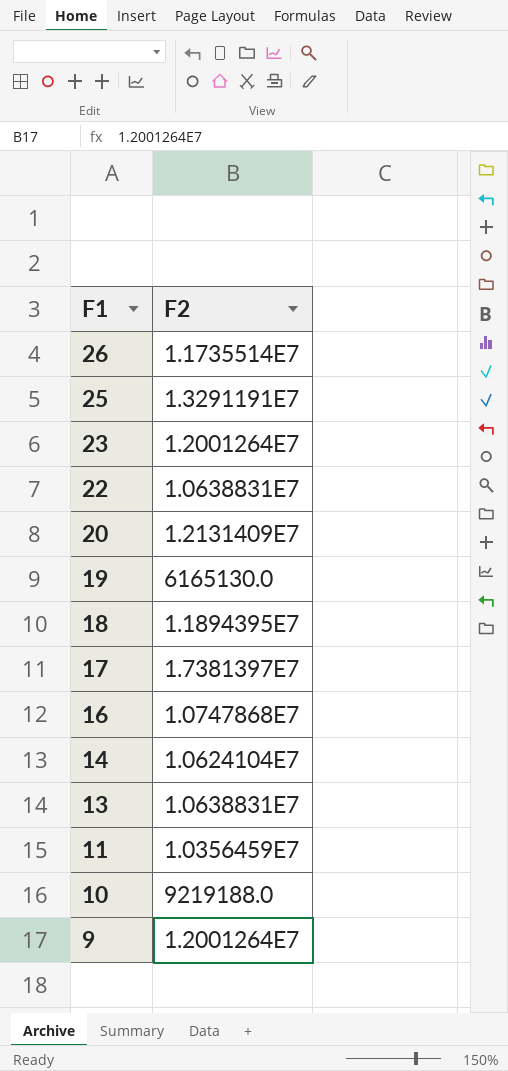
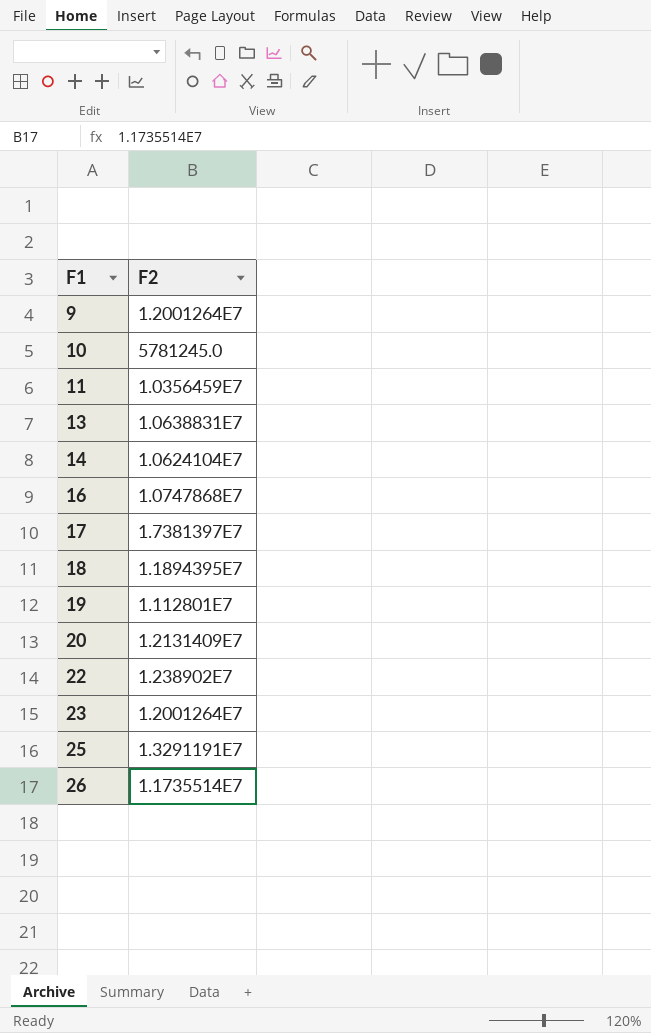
row order: F1 descending -> F1 ascending
10 | F2: 9219188.0 -> 5781245.0
19 | F2: 6165130.0 -> 1.112801E7
22 | F2: 1.0638831E7 -> 1.238902E7

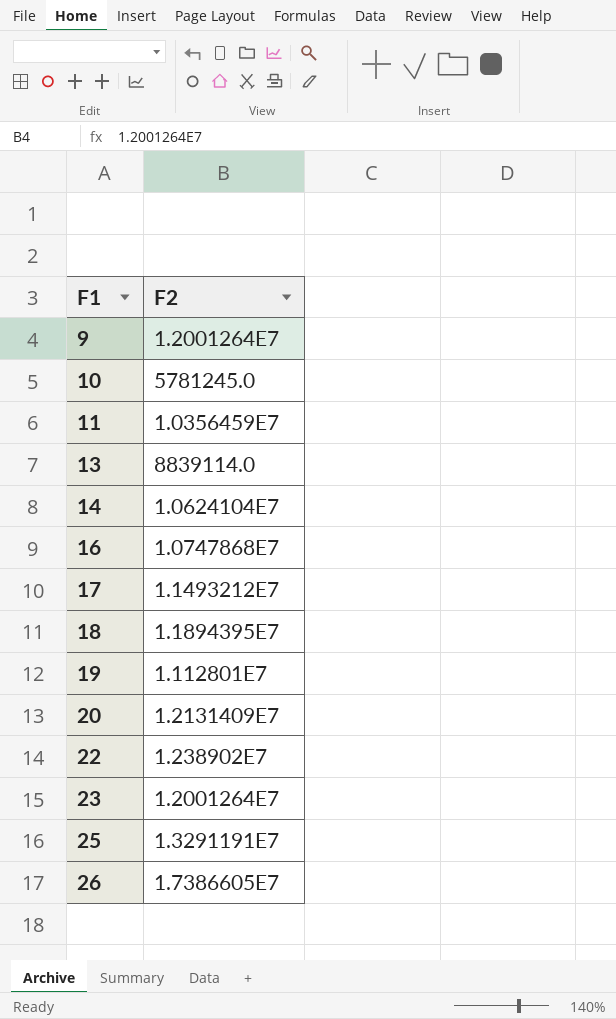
13 | F2: 1.0638831E7 -> 8839114.0
17 | F2: 1.7381397E7 -> 1.1493212E7
26 | F2: 1.1735514E7 -> 1.7386605E7

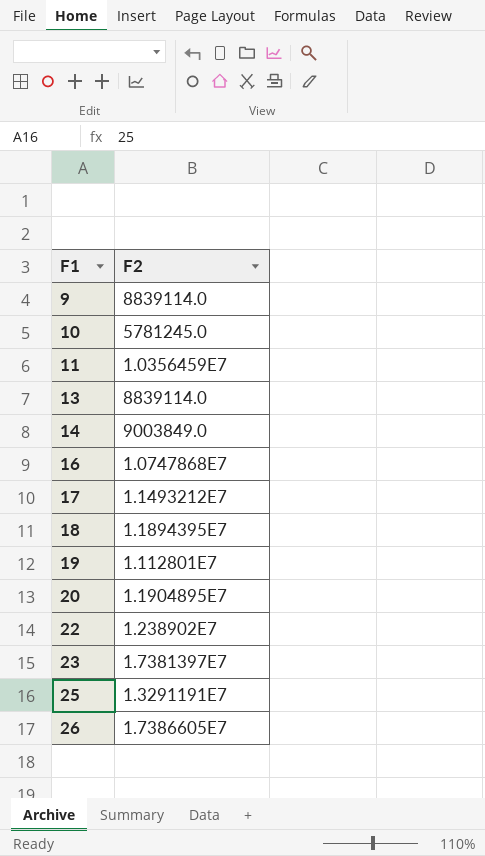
9 | F2: 1.2001264E7 -> 8839114.0
14 | F2: 1.0624104E7 -> 9003849.0
20 | F2: 1.2131409E7 -> 1.1904895E7
23 | F2: 1.2001264E7 -> 1.7381397E7

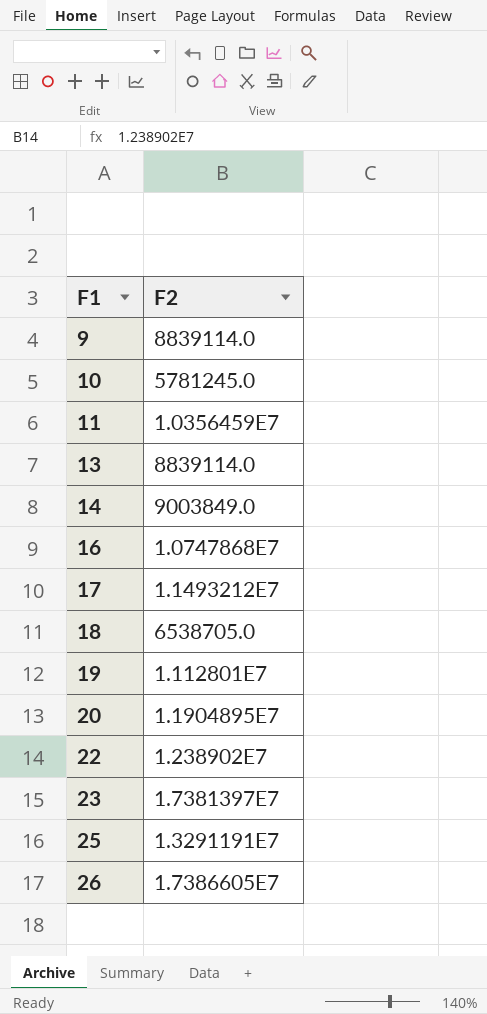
18 | F2: 1.1894395E7 -> 6538705.0

